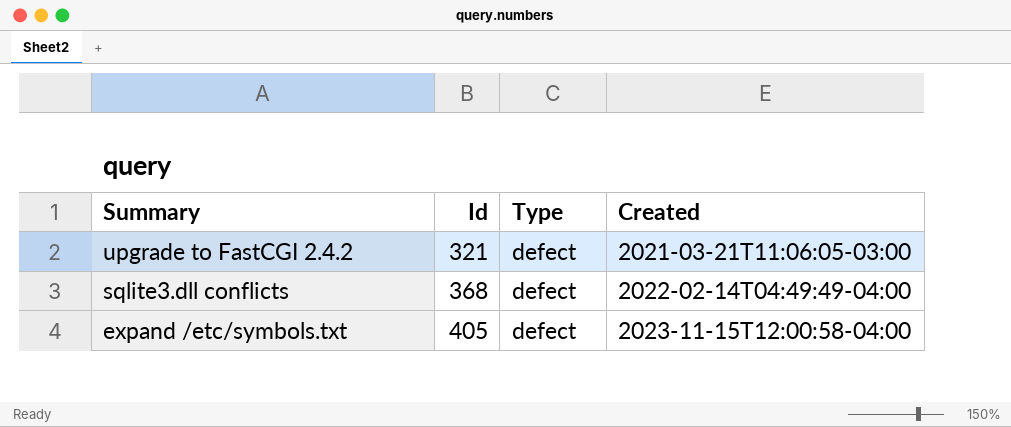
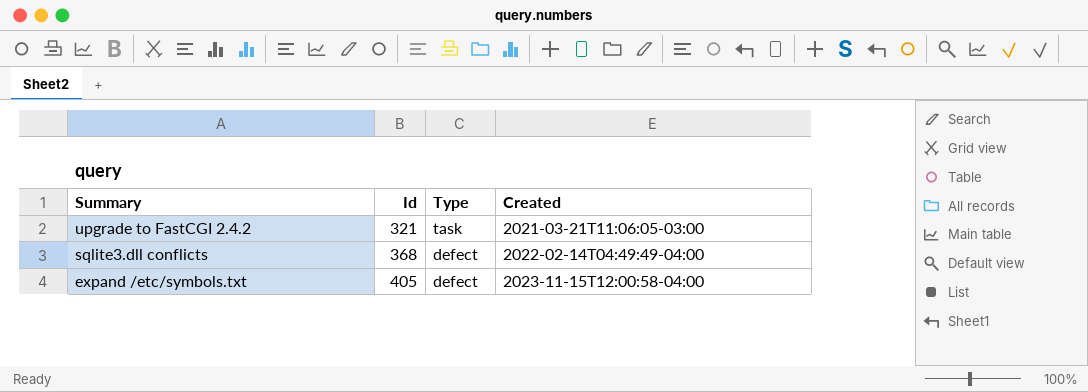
upgrade to FastCGI 2.4.2 | Type: defect -> task

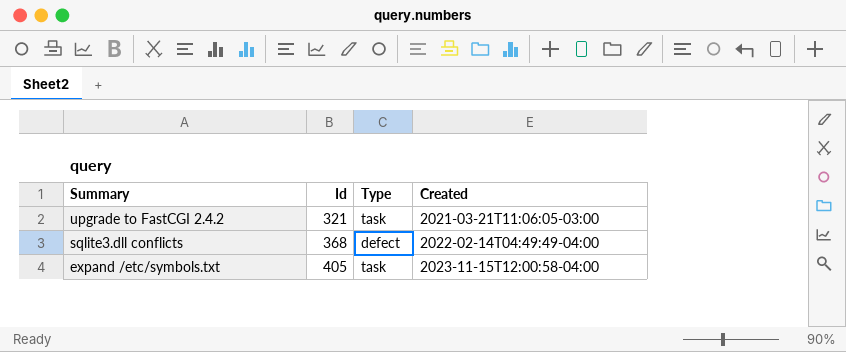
expand /etc/symbols.txt | Type: defect -> task

